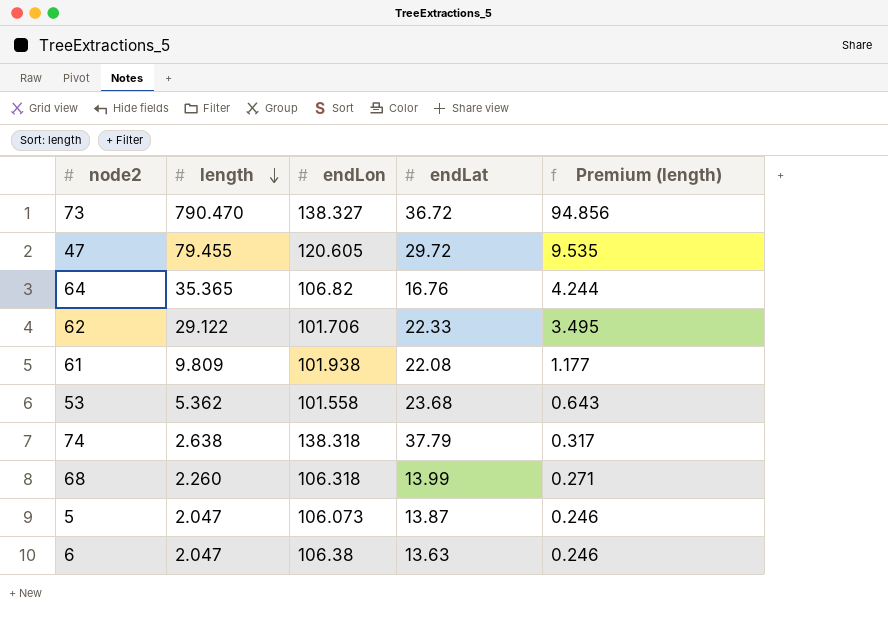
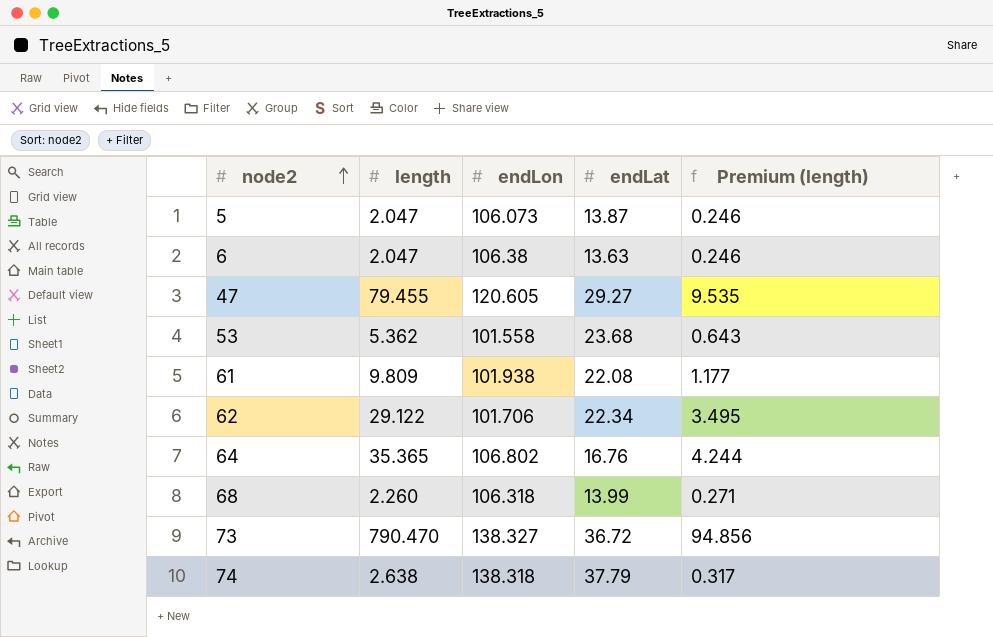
row order: length descending -> node2 ascending
47 | endLat: 29.72 -> 29.27
62 | endLat: 22.33 -> 22.34
64 | endLon: 106.82 -> 106.802

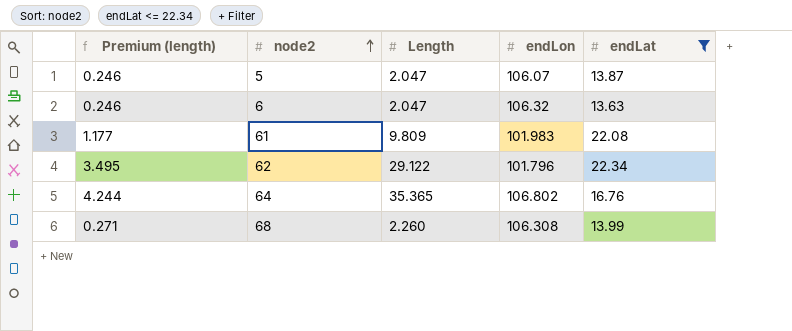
filter: none -> endLat <= 22.34
column Premium (length) | position: 5 -> 1
column name: length -> Length
5 | endLon: 106.073 -> 106.07
6 | endLon: 106.38 -> 106.32
61 | endLon: 101.938 -> 101.983
62 | endLon: 101.706 -> 101.796
68 | endLon: 106.318 -> 106.308

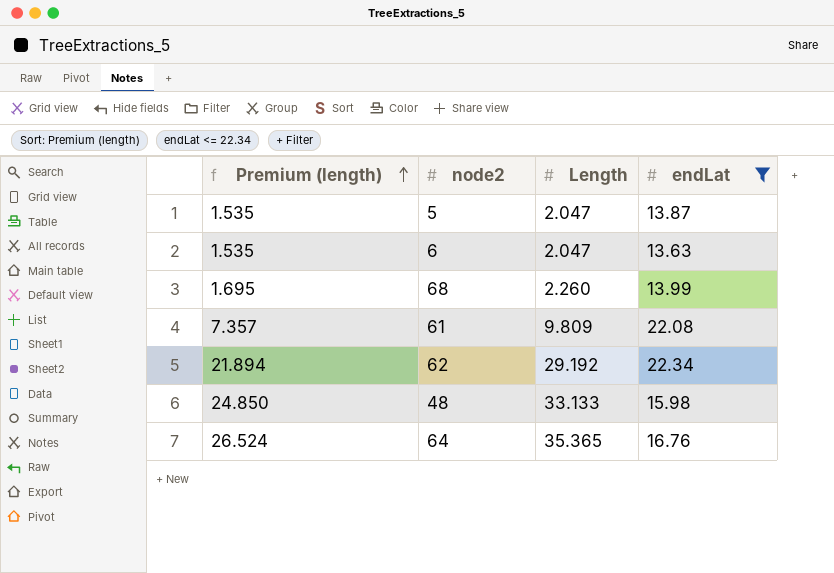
row order: node2 ascending -> Premium (length) ascending
column endLon | position: 4 -> none
column Premium (length) | formula: [Length] * 0.12 -> [Length] * 0.75
62 | Length: 29.122 -> 29.192
row 48: none -> 24.850 | 33.133 | 15.98

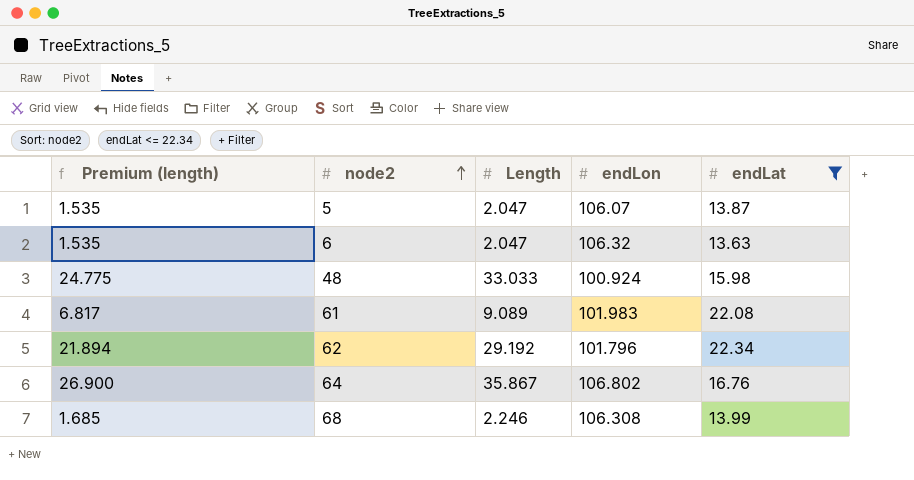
row order: Premium (length) ascending -> node2 ascending
column endLon | position: none -> 4
48 | Premium (length): 24.850 -> 24.775
48 | Length: 33.133 -> 33.033
61 | Premium (length): 7.357 -> 6.817
61 | Length: 9.809 -> 9.089
64 | Premium (length): 26.524 -> 26.900
64 | Length: 35.365 -> 35.867
68 | Premium (length): 1.695 -> 1.685
68 | Length: 2.260 -> 2.246

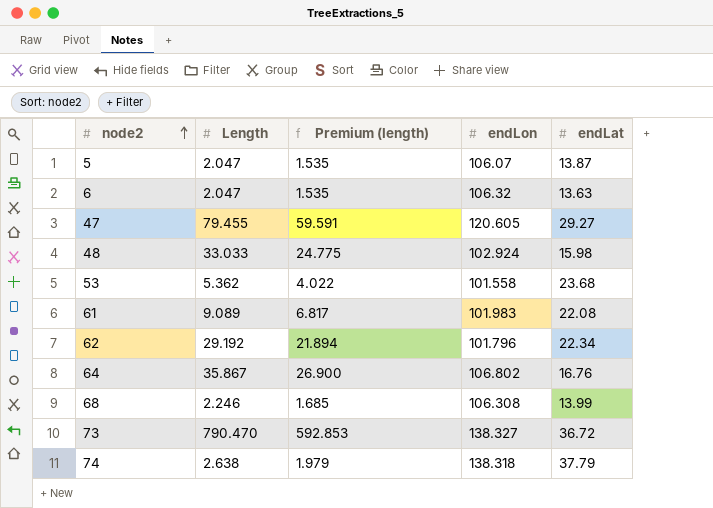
filter: endLat <= 22.34 -> none
column Premium (length) | position: 1 -> 3
48 | endLon: 100.924 -> 102.924

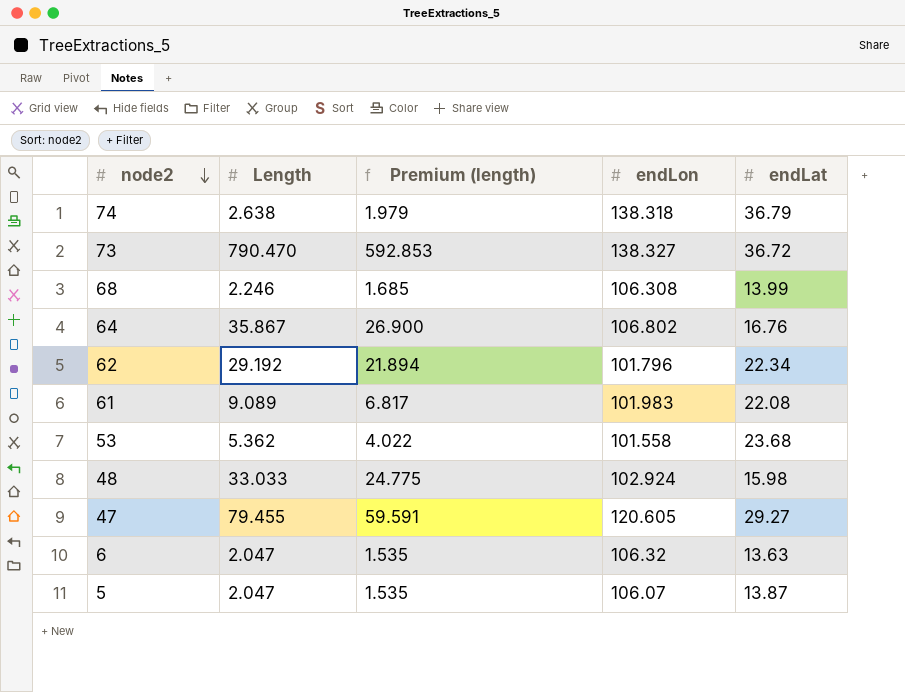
row order: node2 ascending -> node2 descending
74 | endLat: 37.79 -> 36.79

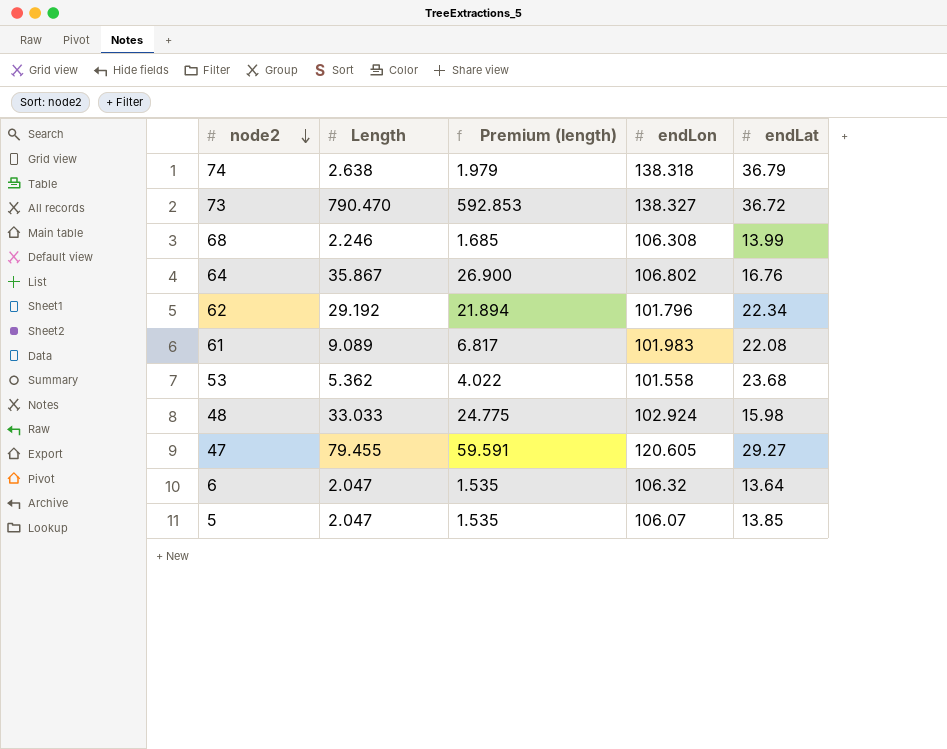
6 | endLat: 13.63 -> 13.64
5 | endLat: 13.87 -> 13.85

